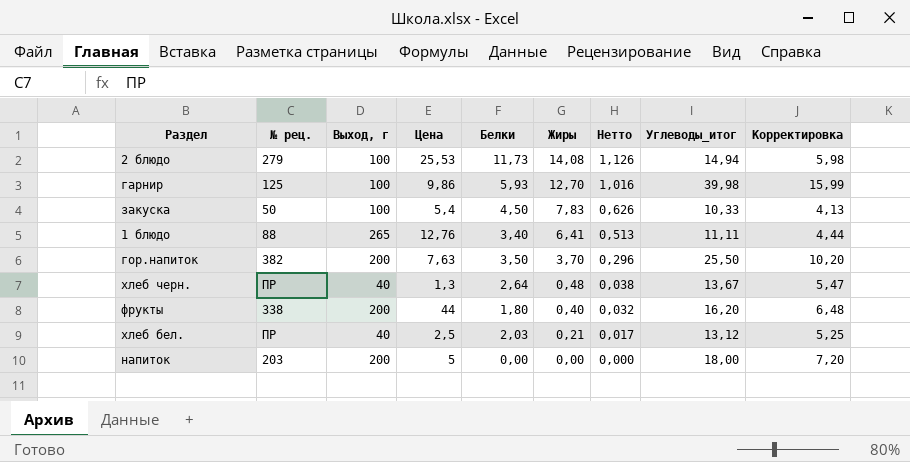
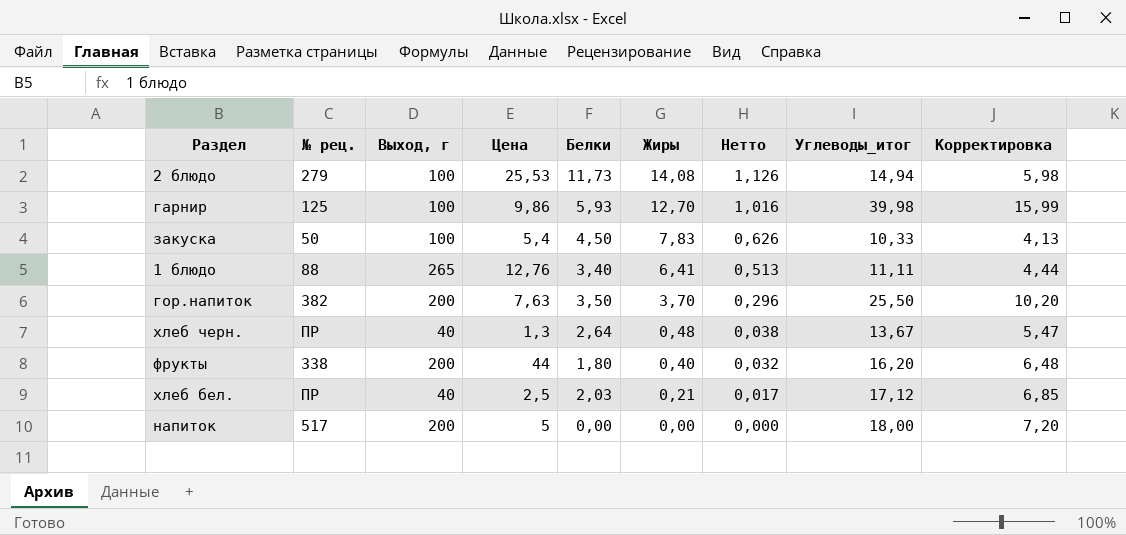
хлеб бел. | Углеводы_итог: 13,12 -> 17,12
хлеб бел. | Корректировка: 5,25 -> 6,85
напиток | № рец.: 203 -> 517

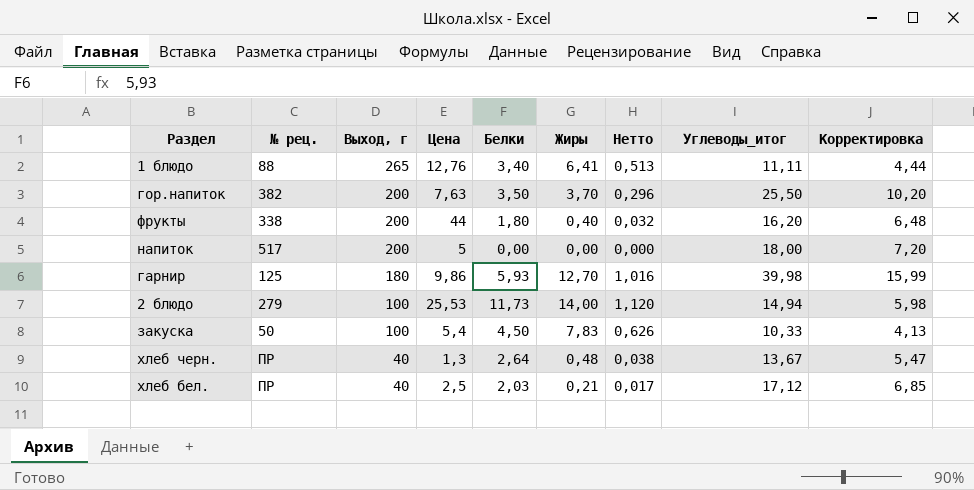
row order: Жиры descending -> Выход, г descending
гарнир | Выход, г: 100 -> 180
2 блюдо | Жиры: 14,08 -> 14,00
2 блюдо | Нетто: 1,126 -> 1,120

